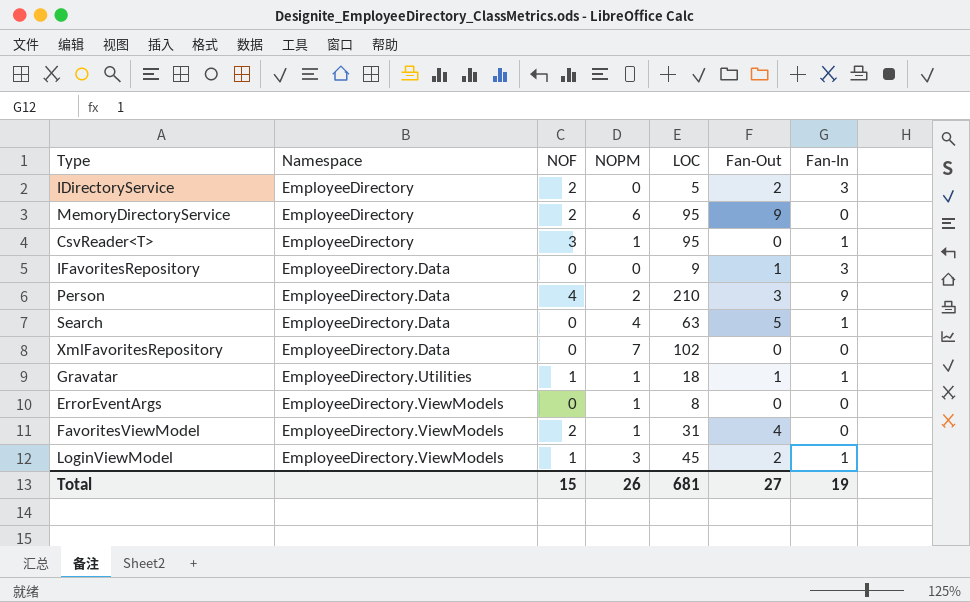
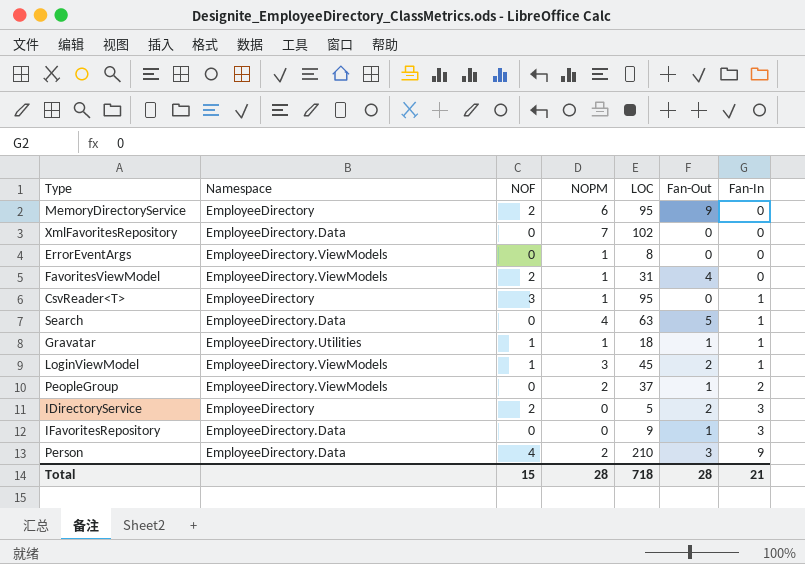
row order: Namespace ascending -> Fan-In ascending
row PeopleGroup: none -> EmployeeDirectory.ViewModels | 0 | 2 | 37 | 1 | 2
Total | NOPM: 26 -> 28
Total | LOC: 681 -> 718
Total | Fan-Out: 27 -> 28
Total | Fan-In: 19 -> 21

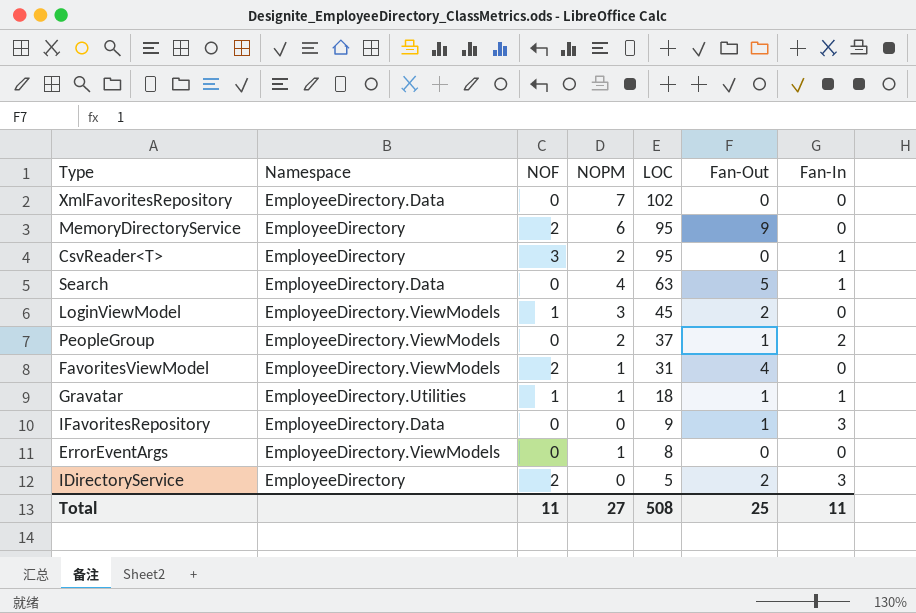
row order: Fan-In ascending -> LOC descending
row Person: EmployeeDirectory.Data | 4 | 2 | 210 | 3 | 9 -> none
CsvReader<T> | NOPM: 1 -> 2
LoginViewModel | Fan-In: 1 -> 0
Total | NOF: 15 -> 11
Total | NOPM: 28 -> 27
Total | LOC: 718 -> 508
Total | Fan-Out: 28 -> 25
Total | Fan-In: 21 -> 11

